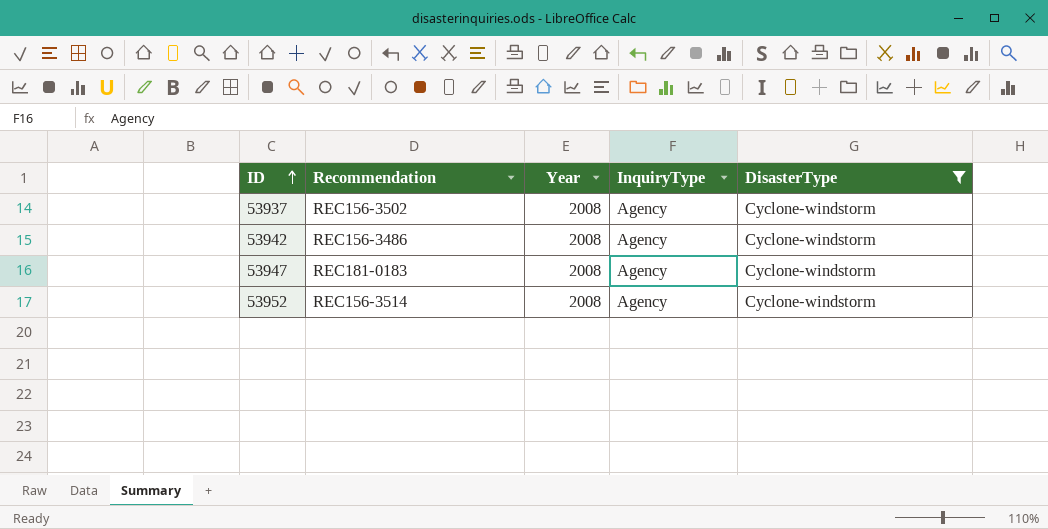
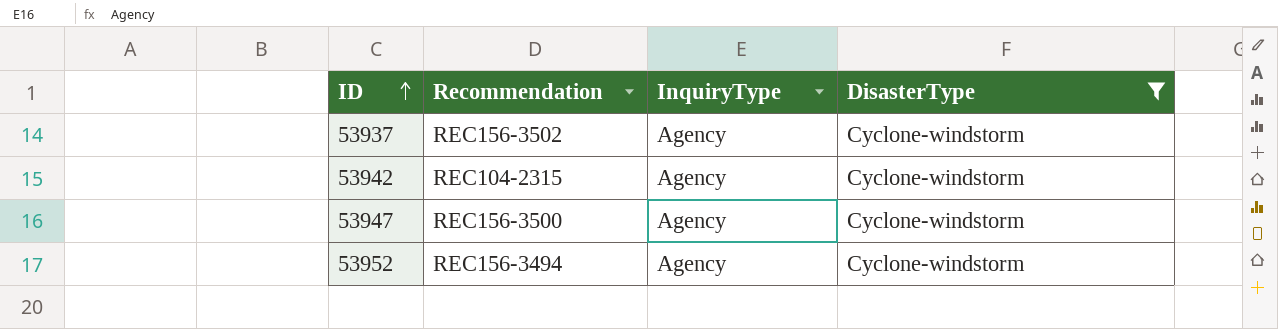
column Year | position: 3 -> none
53942 | Recommendation: REC156-3486 -> REC104-2315
53947 | Recommendation: REC181-0183 -> REC156-3500
53952 | Recommendation: REC156-3514 -> REC156-3494

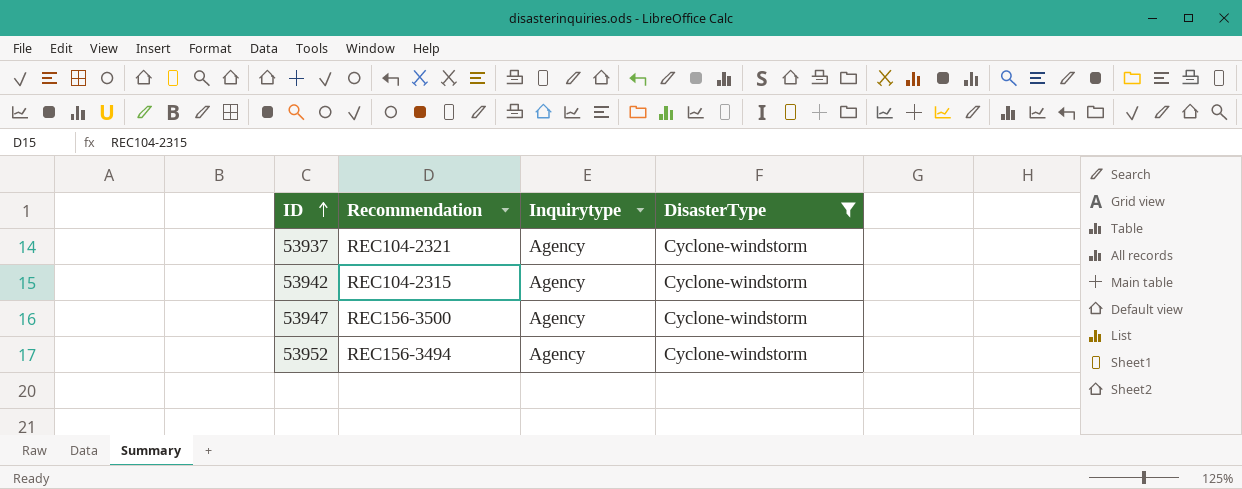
column name: InquiryType -> Inquirytype
53937 | Recommendation: REC156-3502 -> REC104-2321

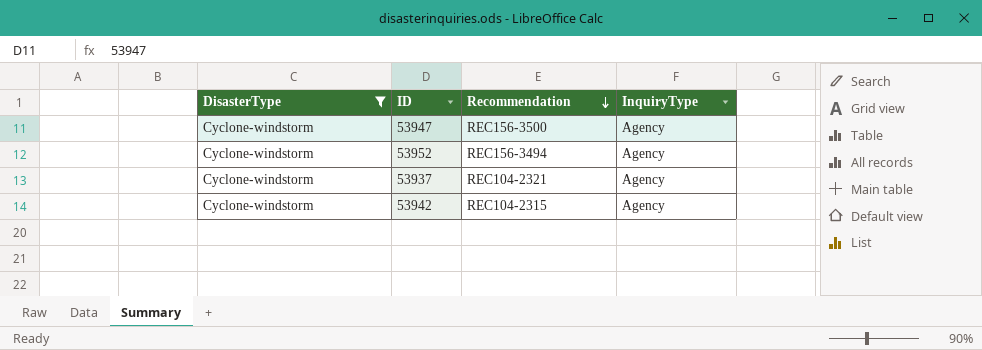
row order: ID ascending -> Recommendation descending
column DisasterType | position: 4 -> 1
column name: Inquirytype -> InquiryType

